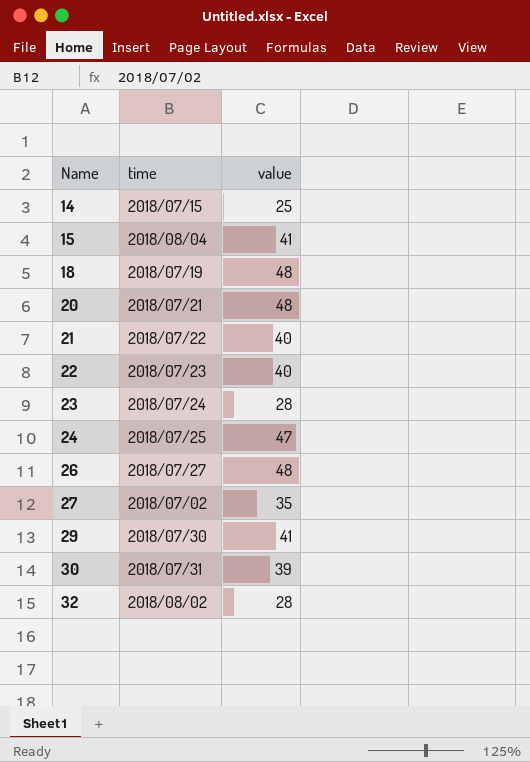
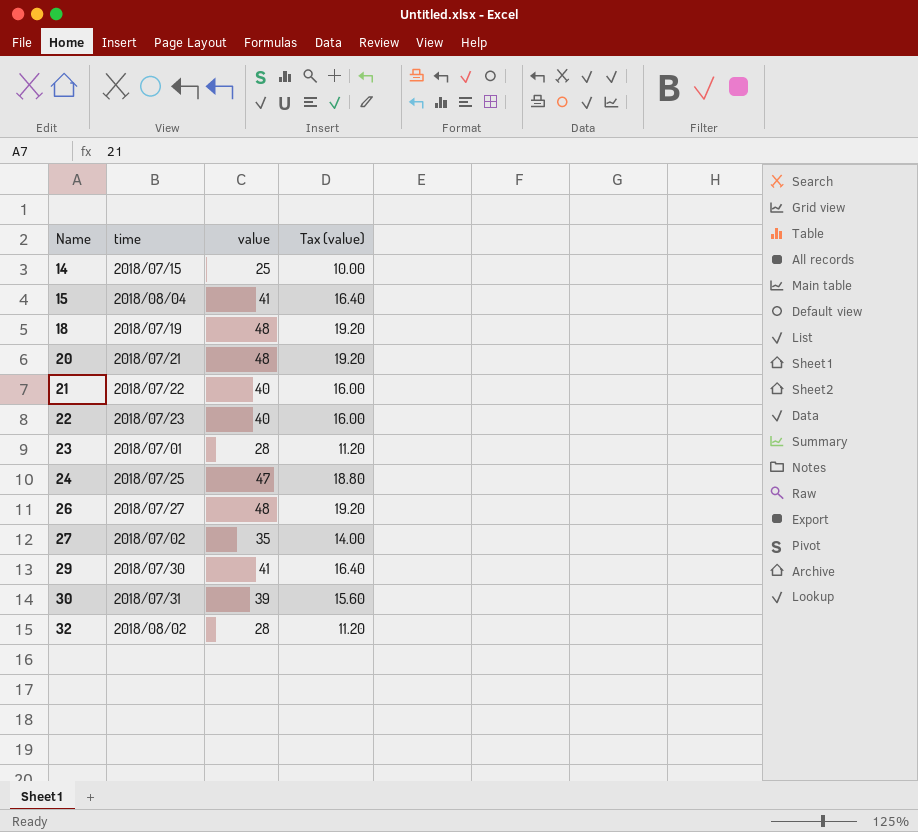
column Tax (value) | formula: none -> [value] * 0.4
23 | time: 2018/07/24 -> 2018/07/01

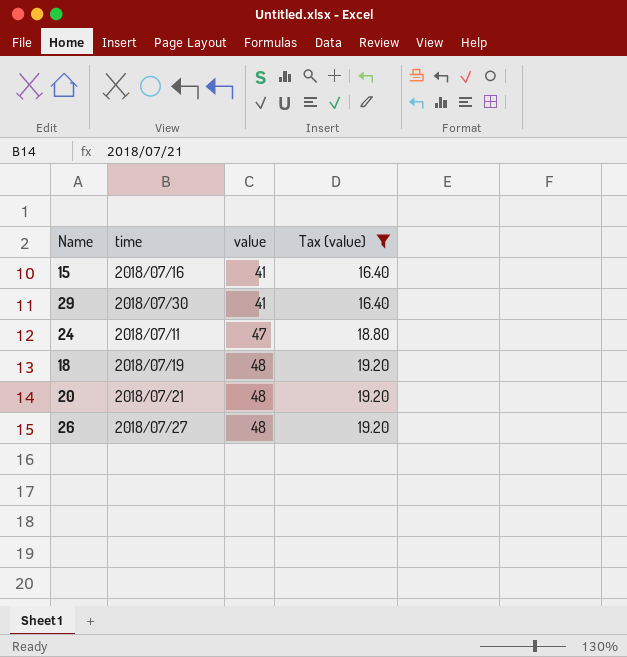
filter: none -> Tax (value) >= 16.40
row order: Name ascending -> value ascending
15 | time: 2018/08/04 -> 2018/07/16
24 | time: 2018/07/25 -> 2018/07/11

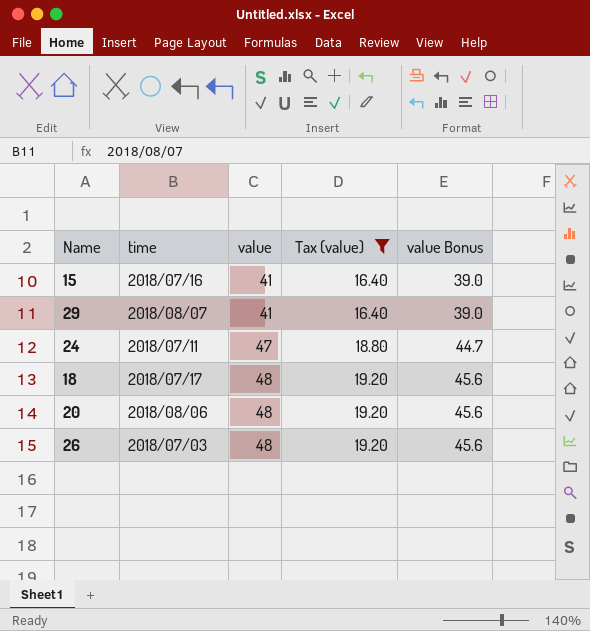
column value Bonus | formula: none -> [value] * 0.95
29 | time: 2018/07/30 -> 2018/08/07
18 | time: 2018/07/19 -> 2018/07/17
20 | time: 2018/07/21 -> 2018/08/06
26 | time: 2018/07/27 -> 2018/07/03

